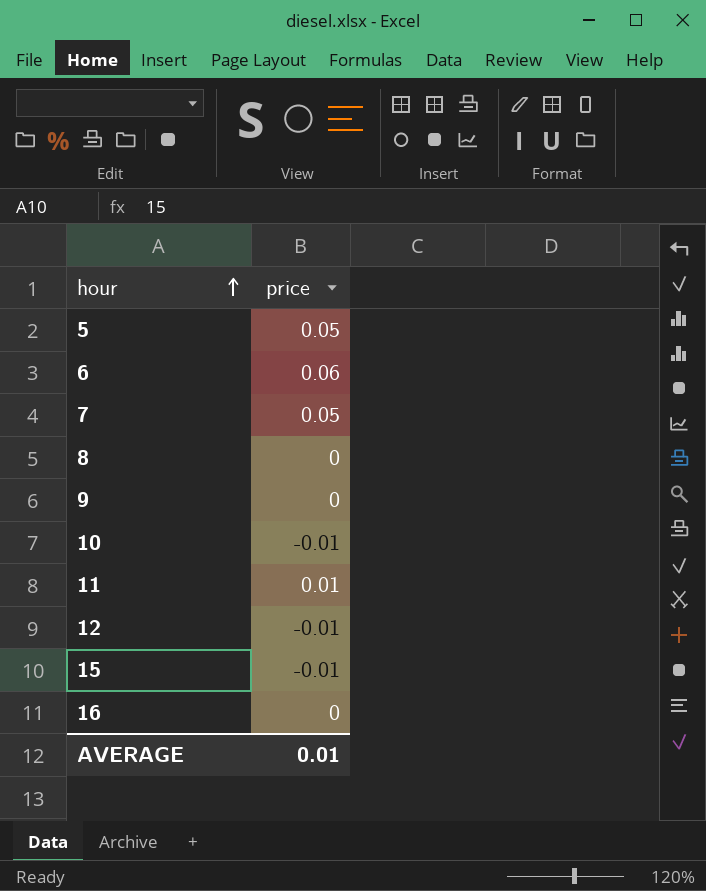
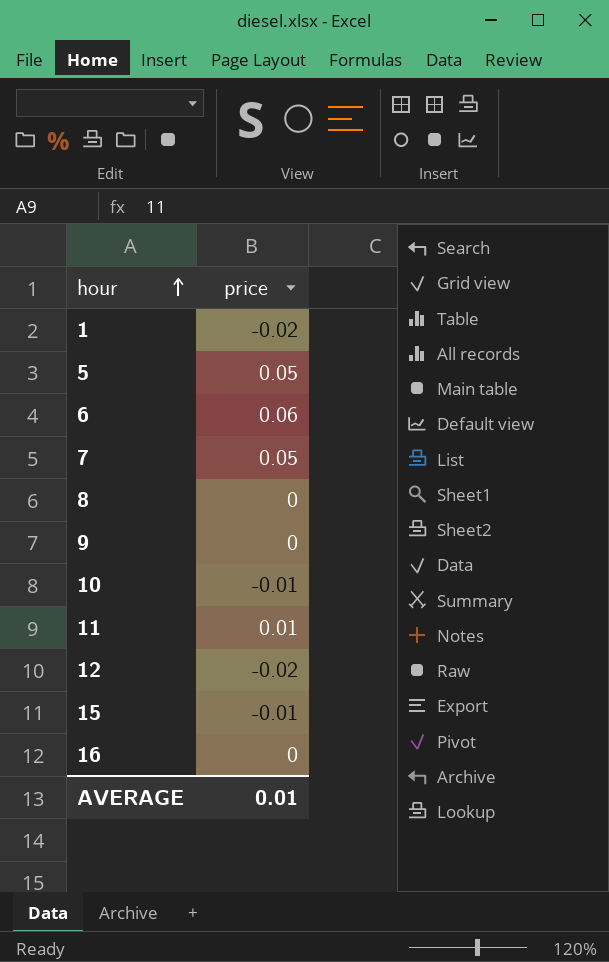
row 1: none -> -0.02
12 | price: -0.01 -> -0.02

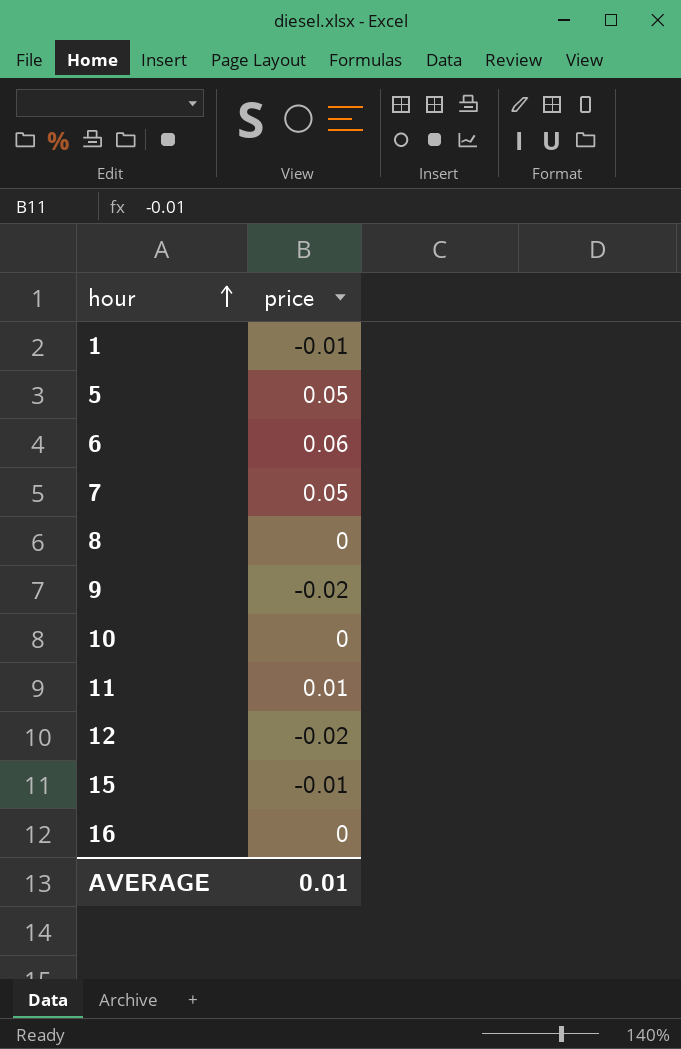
1 | price: -0.02 -> -0.01
9 | price: 0 -> -0.02
10 | price: -0.01 -> 0

